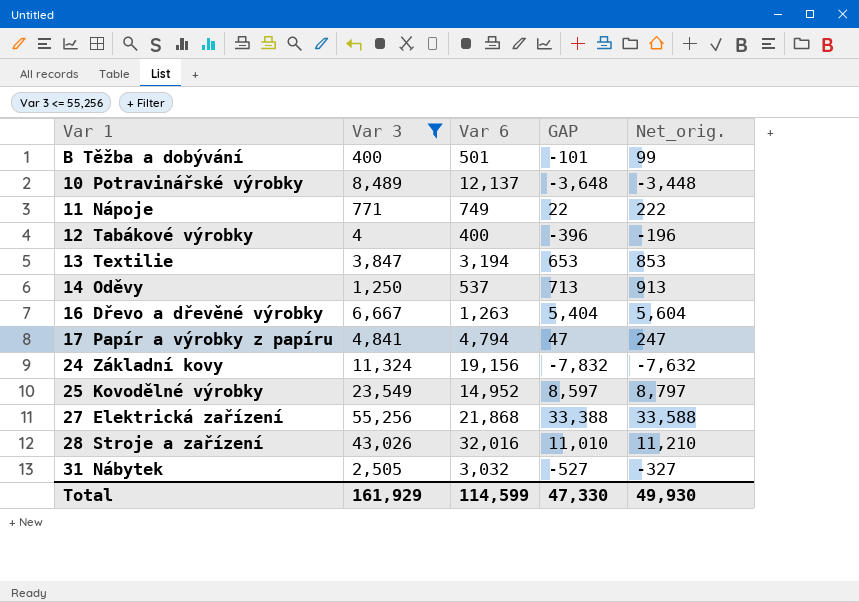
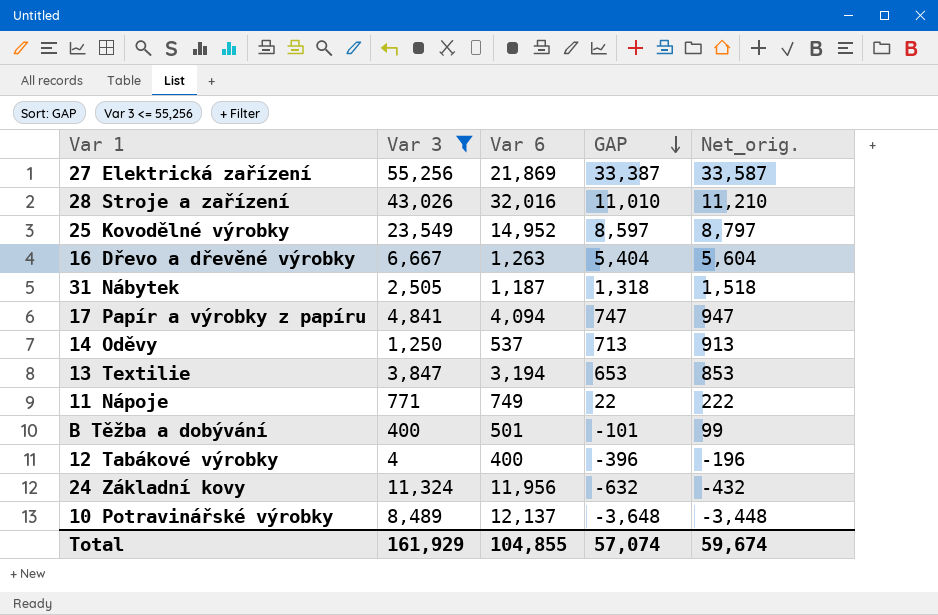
row order: none -> GAP descending
27 Elektrická zařízení | Var 6: 21,868 -> 21,869
27 Elektrická zařízení | GAP: 33,388 -> 33,387
27 Elektrická zařízení | Net_orig.: 33,588 -> 33,587
31 Nábytek | Var 6: 3,032 -> 1,187
31 Nábytek | GAP: -527 -> 1,318
31 Nábytek | Net_orig.: -327 -> 1,518
17 Papír a výrobky z papíru | Var 6: 4,794 -> 4,094
17 Papír a výrobky z papíru | GAP: 47 -> 747
17 Papír a výrobky z papíru | Net_orig.: 247 -> 947
24 Základní kovy | Var 6: 19,156 -> 11,956
24 Základní kovy | GAP: -7,832 -> -632
24 Základní kovy | Net_orig.: -7,632 -> -432
Total | Var 6: 114,599 -> 104,855
Total | GAP: 47,330 -> 57,074
Total | Net_orig.: 49,930 -> 59,674

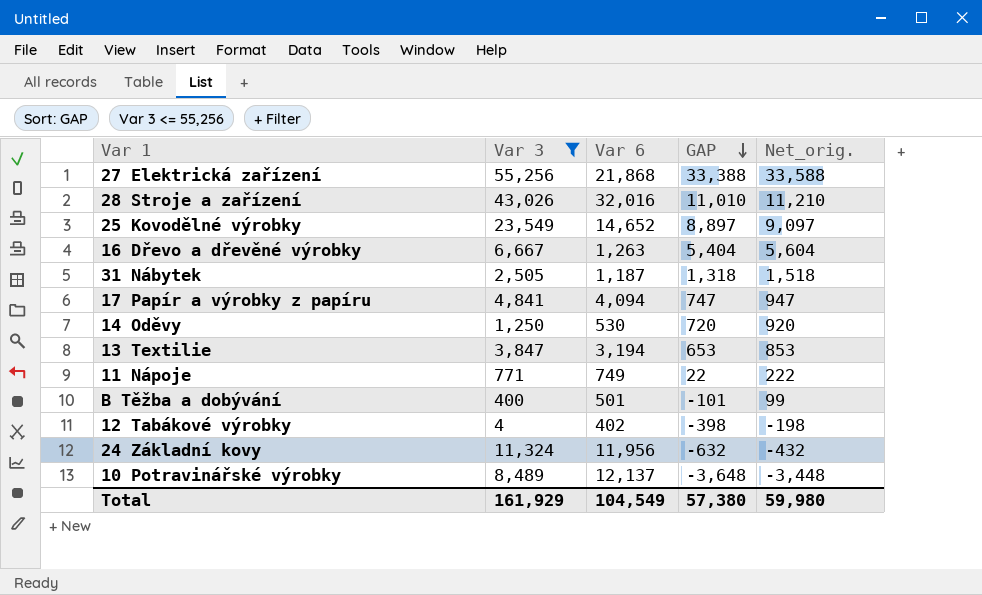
27 Elektrická zařízení | Var 6: 21,869 -> 21,868
27 Elektrická zařízení | GAP: 33,387 -> 33,388
27 Elektrická zařízení | Net_orig.: 33,587 -> 33,588
25 Kovodělné výrobky | Var 6: 14,952 -> 14,652
25 Kovodělné výrobky | GAP: 8,597 -> 8,897
25 Kovodělné výrobky | Net_orig.: 8,797 -> 9,097
14 Oděvy | Var 6: 537 -> 530
14 Oděvy | GAP: 713 -> 720
14 Oděvy | Net_orig.: 913 -> 920
12 Tabákové výrobky | Var 6: 400 -> 402
12 Tabákové výrobky | GAP: -396 -> -398
12 Tabákové výrobky | Net_orig.: -196 -> -198
Total | Var 6: 104,855 -> 104,549
Total | GAP: 57,074 -> 57,380
Total | Net_orig.: 59,674 -> 59,980

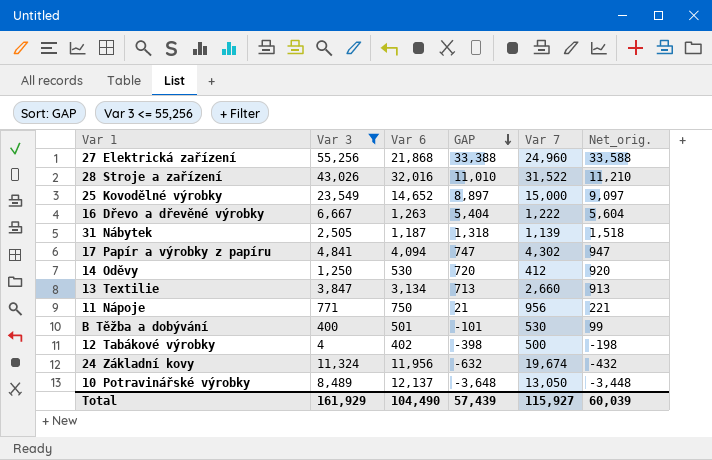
column Var 7 | position: none -> 5
13 Textilie | Var 6: 3,194 -> 3,134
13 Textilie | GAP: 653 -> 713
13 Textilie | Net_orig.: 853 -> 913
11 Nápoje | Var 6: 749 -> 750
11 Nápoje | GAP: 22 -> 21
11 Nápoje | Net_orig.: 222 -> 221
Total | Var 6: 104,549 -> 104,490
Total | GAP: 57,380 -> 57,439
Total | Net_orig.: 59,980 -> 60,039

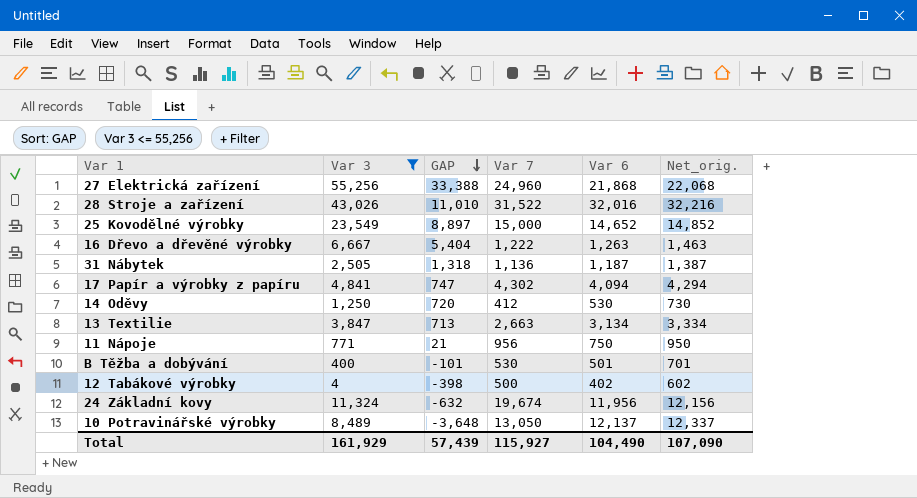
column Var 6 | position: 3 -> 5
column Net_orig. | formula: [GAP] + 200 -> [Var 6] + 200
31 Nábytek | Var 7: 1,139 -> 1,136
13 Textilie | Var 7: 2,660 -> 2,663
Total | Net_orig.: 60,039 -> 107,090

